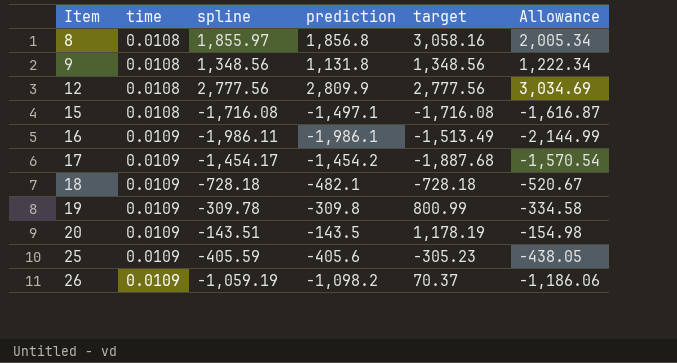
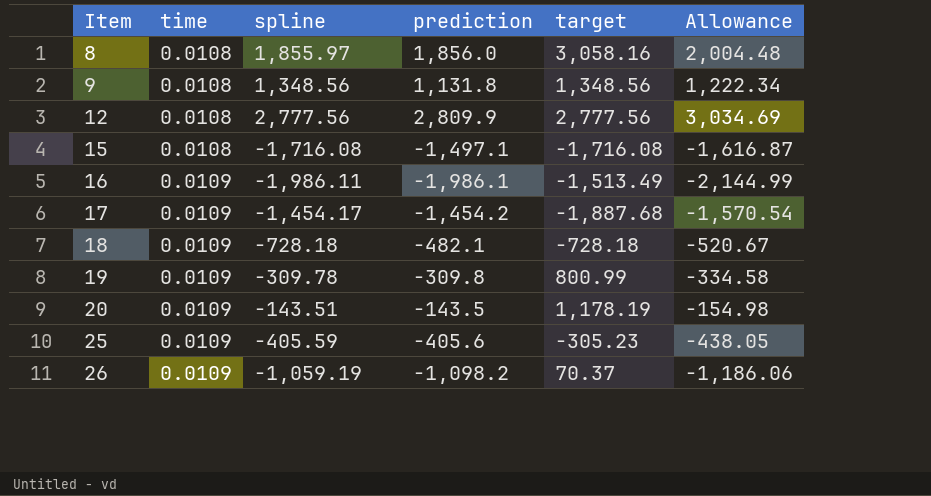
8 | prediction: 1,856.8 -> 1,856.0
8 | Allowance: 2,005.34 -> 2,004.48

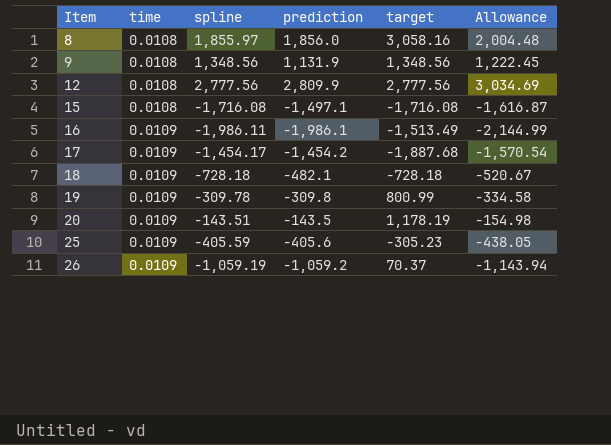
9 | prediction: 1,131.8 -> 1,131.9
9 | Allowance: 1,222.34 -> 1,222.45
26 | prediction: -1,098.2 -> -1,059.2
26 | Allowance: -1,186.06 -> -1,143.94

